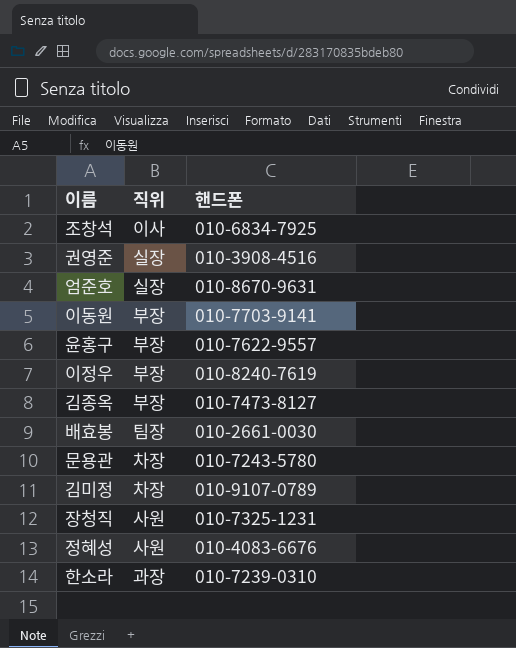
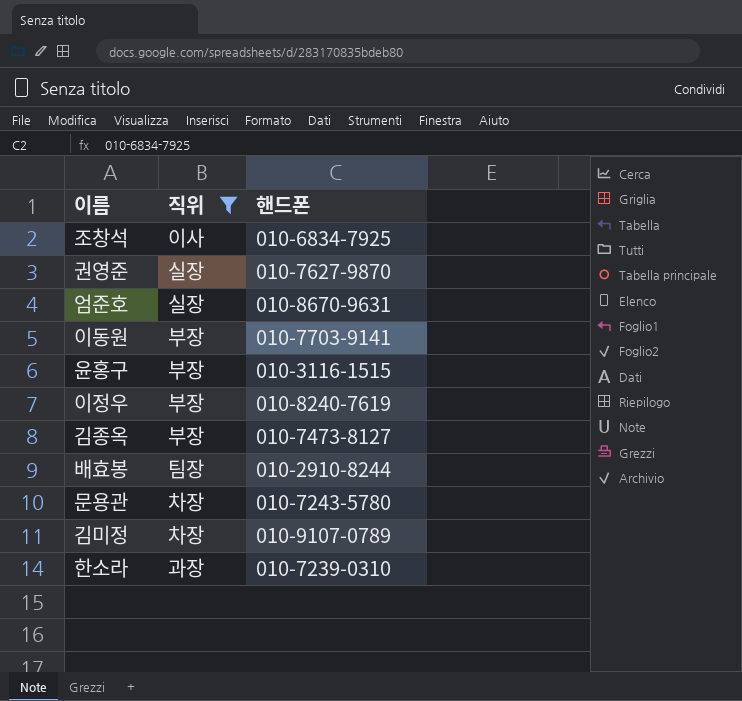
filter: none -> 직위 != 사원
권영준 | 핸드폰: 010-3908-4516 -> 010-7627-9870
윤홍구 | 핸드폰: 010-7622-9557 -> 010-3116-1515
배효봉 | 핸드폰: 010-2661-0030 -> 010-2910-8244

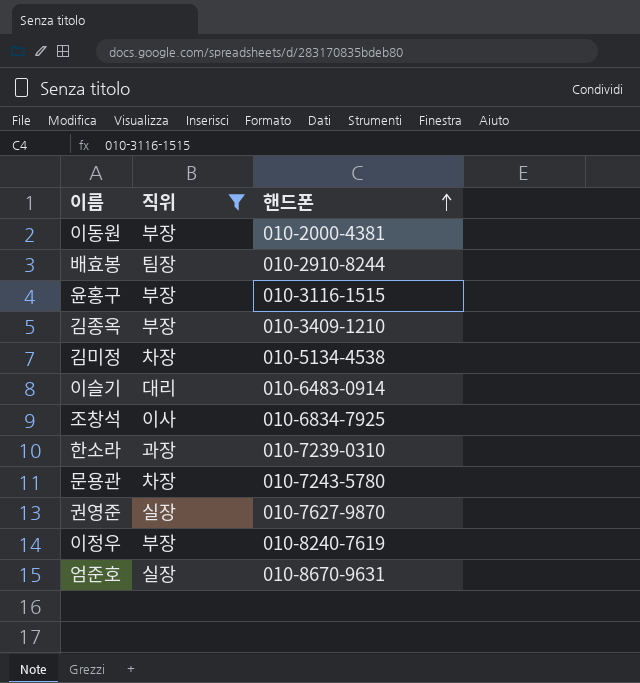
row order: none -> 핸드폰 ascending
이동원 | 핸드폰: 010-7703-9141 -> 010-2000-4381
김종옥 | 핸드폰: 010-7473-8127 -> 010-3409-1210
김미정 | 핸드폰: 010-9107-0789 -> 010-5134-4538
row 이슬기: none -> 대리 | 010-6483-0914

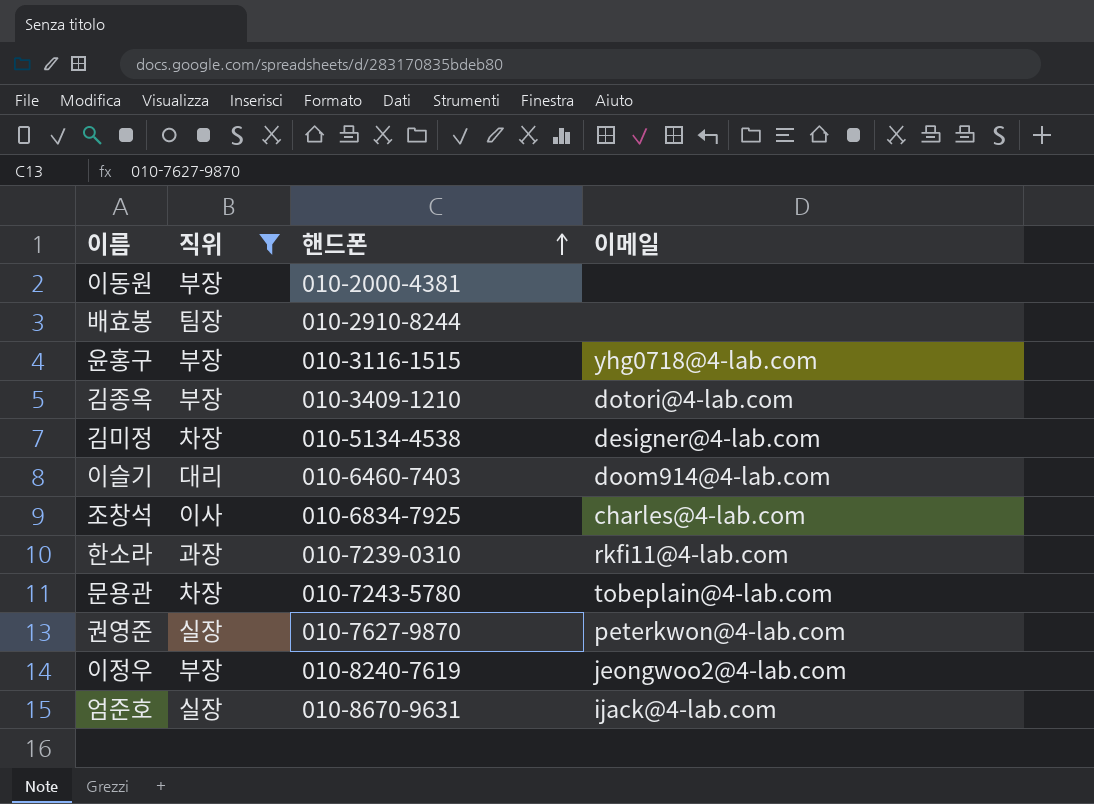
column 이메일 | position: none -> 4
이슬기 | 핸드폰: 010-6483-0914 -> 010-6460-7403

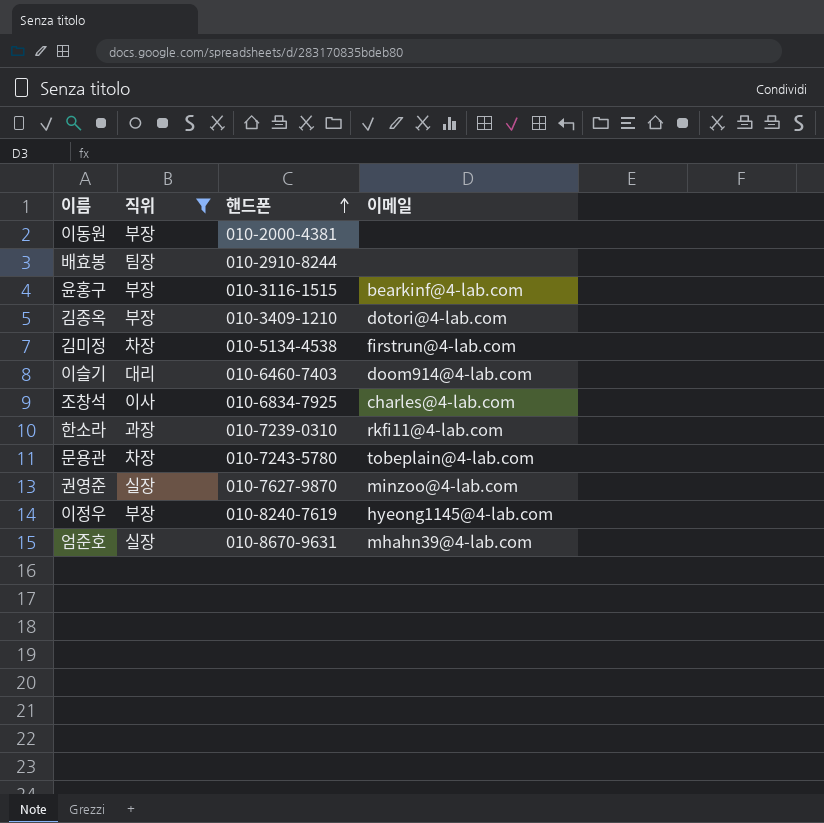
윤홍구 | 이메일: yhg0718@4-lab.com -> bearkinf@4-lab.com
김미정 | 이메일: designer@4-lab.com -> firstrun@4-lab.com
권영준 | 이메일: peterkwon@4-lab.com -> minzoo@4-lab.com
이정우 | 이메일: jeongwoo2@4-lab.com -> hyeong1145@4-lab.com
엄준호 | 이메일: ijack@4-lab.com -> mhahn39@4-lab.com

